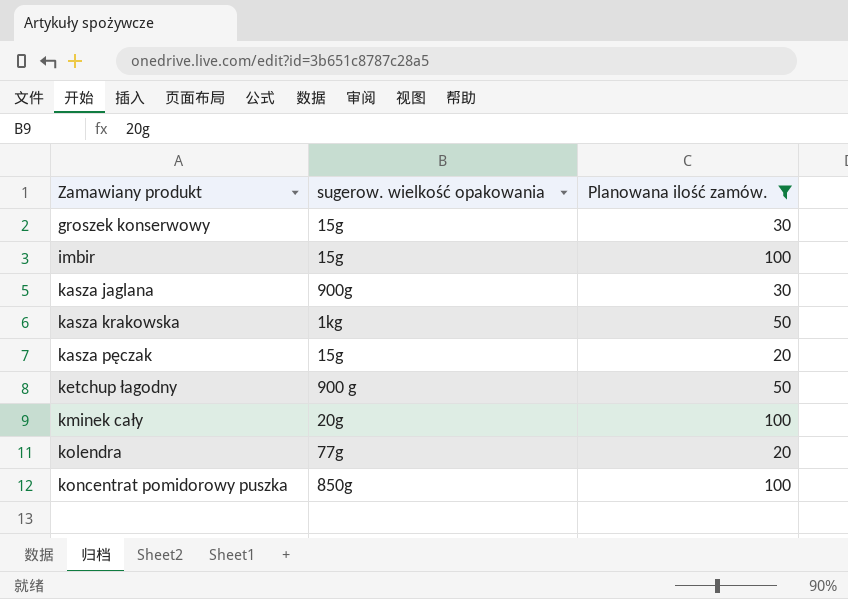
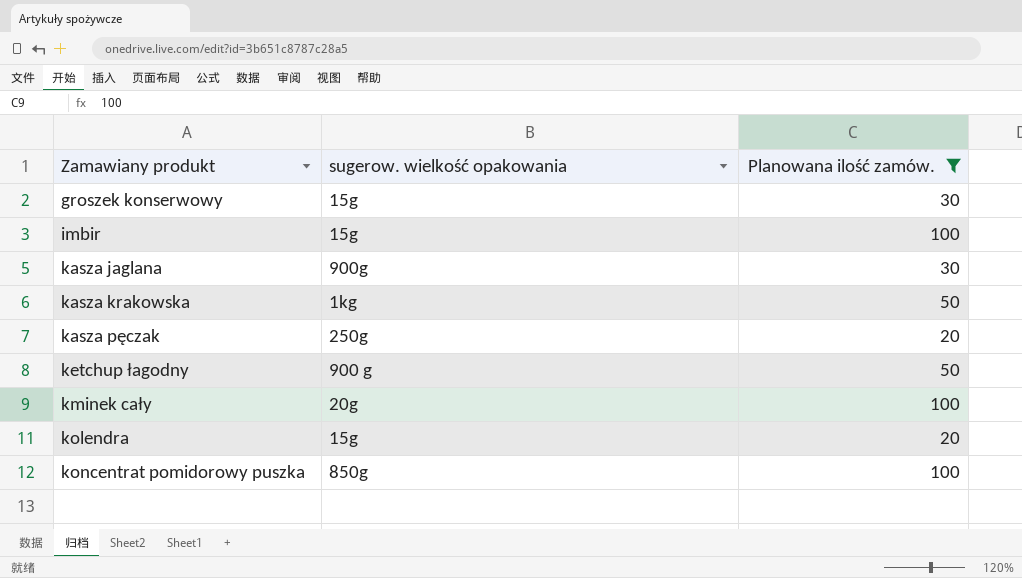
kasza pęczak | sugerow. wielkość opakowania: 15g -> 250g
kolendra | sugerow. wielkość opakowania: 77g -> 15g

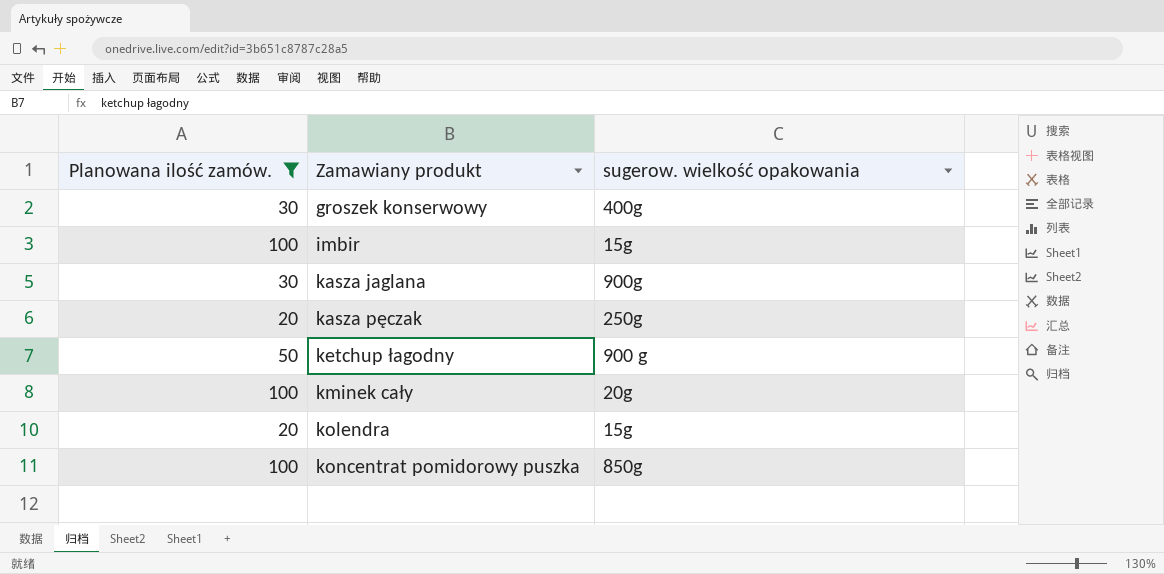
column Planowana ilość zamów. | position: 3 -> 1
row kasza krakowska: 1kg | 50 -> none
groszek konserwowy | sugerow. wielkość opakowania: 15g -> 400g

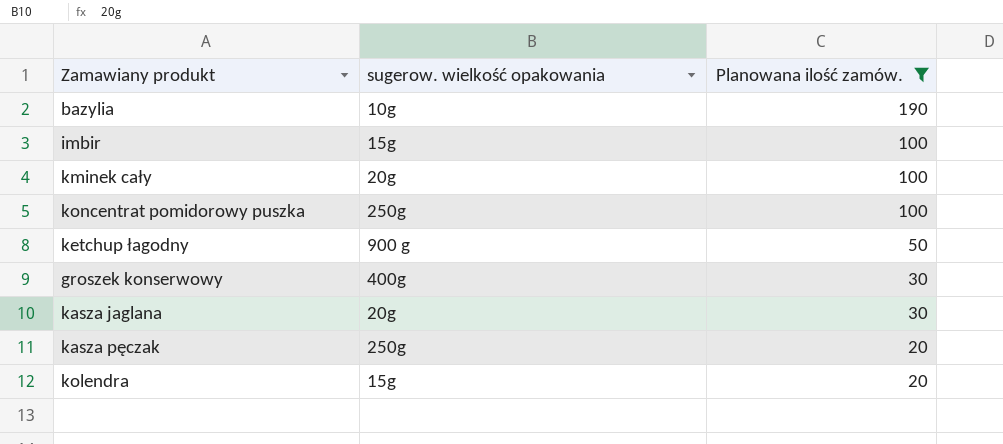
row order: Zamawiany produkt ascending -> Planowana ilość zamów. descending
column Planowana ilość zamów. | position: 1 -> 3
row bazylia: none -> 10g | 190
koncentrat pomidorowy puszka | sugerow. wielkość opakowania: 850g -> 250g
kasza jaglana | sugerow. wielkość opakowania: 900g -> 20g

